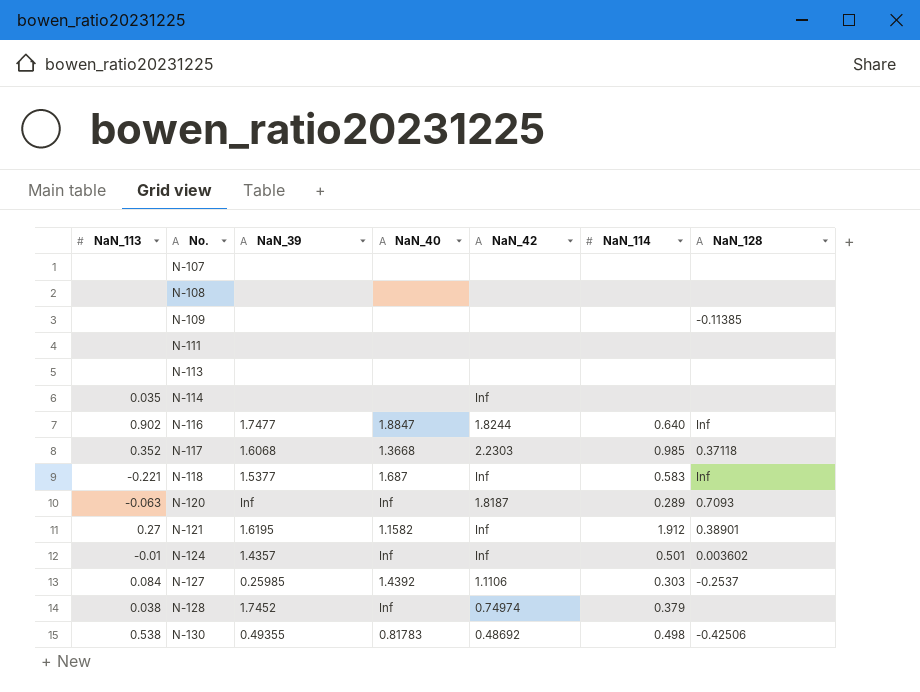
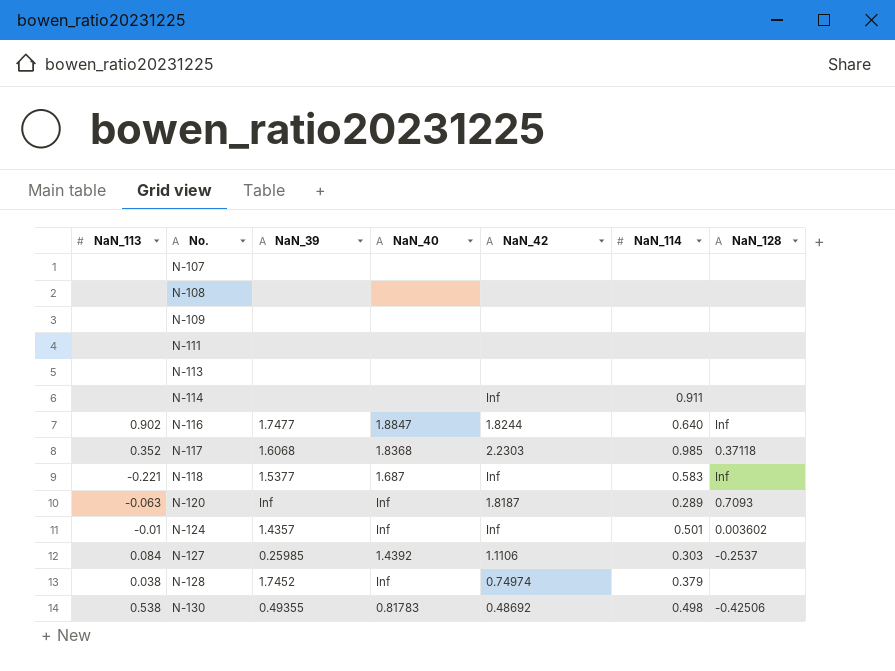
row N-121: 0.27 | 1.6195 | 1.1582 | Inf | 1.912 | 0.38901 -> none
N-109 | NaN_128: -0.11385 -> none
N-114 | NaN_113: 0.035 -> none
N-114 | NaN_114: none -> 0.911
N-117 | NaN_40: 1.3668 -> 1.8368

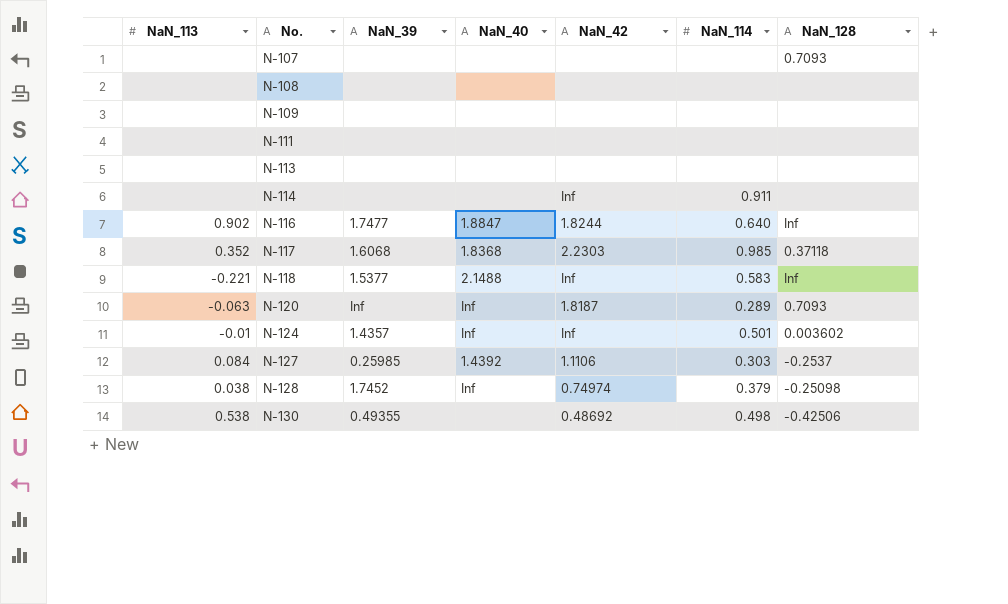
N-107 | NaN_128: none -> 0.7093
N-118 | NaN_40: 1.687 -> 2.1488
N-128 | NaN_128: none -> -0.25098
N-130 | NaN_40: 0.81783 -> none

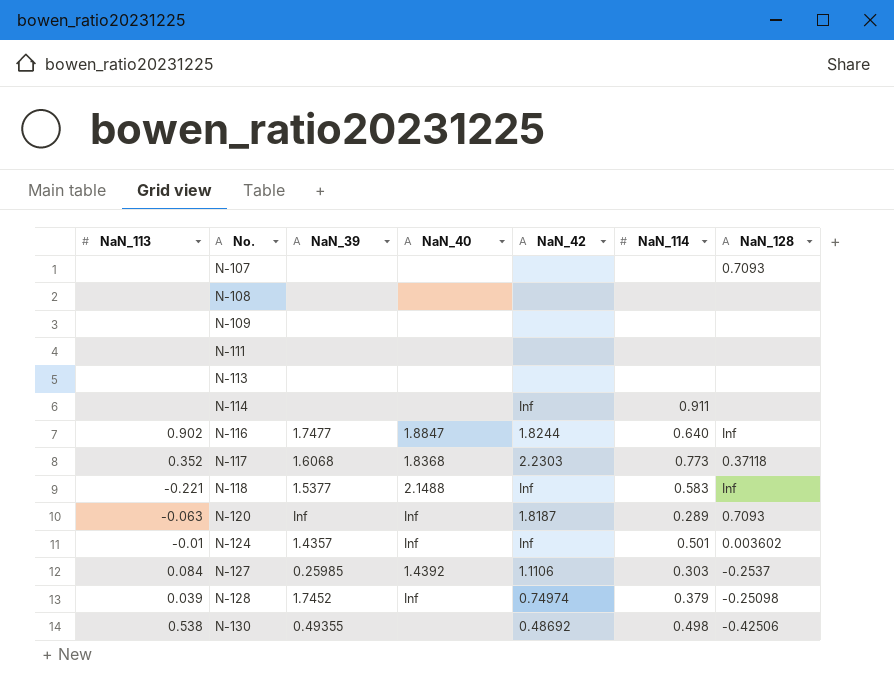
N-117 | NaN_114: 0.985 -> 0.773
N-128 | NaN_113: 0.038 -> 0.039

